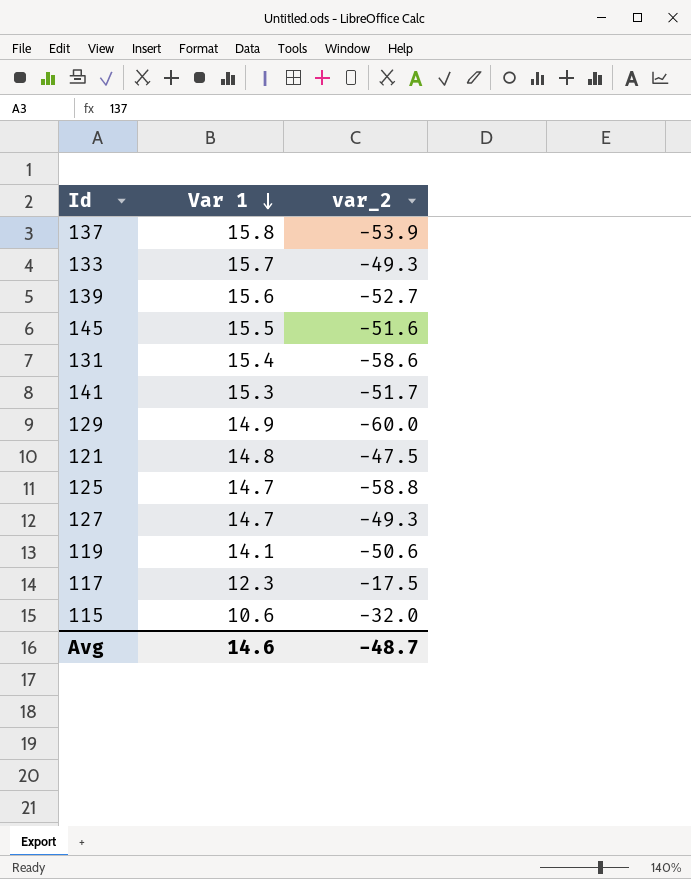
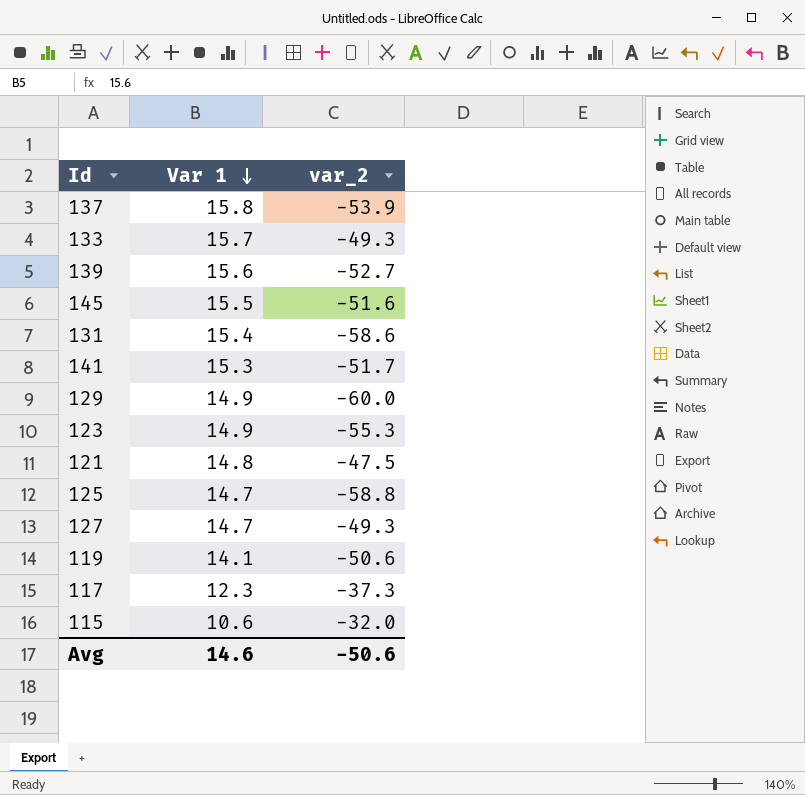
row 123: none -> 14.9 | -55.3
117 | var_2: -17.5 -> -37.3
Avg | var_2: -48.7 -> -50.6

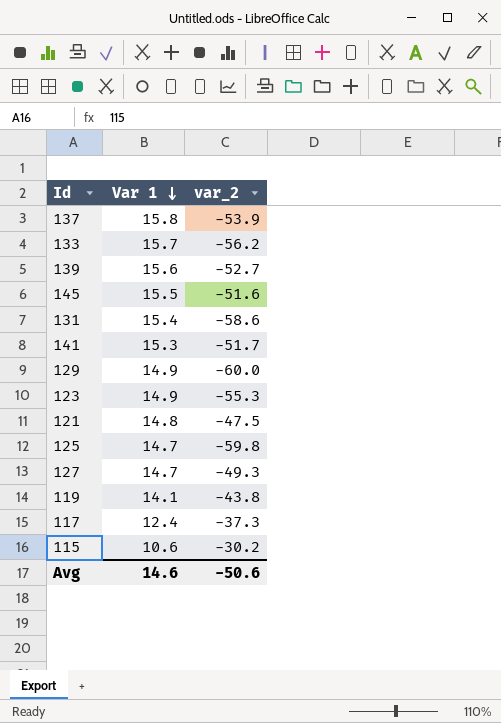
133 | var_2: -49.3 -> -56.2
125 | var_2: -58.8 -> -59.8
119 | var_2: -50.6 -> -43.8
117 | Var 1: 12.3 -> 12.4
115 | var_2: -32.0 -> -30.2

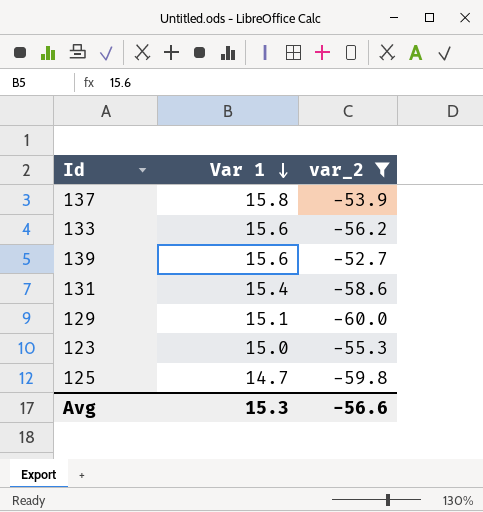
filter: none -> var_2 <= -52.7
133 | Var 1: 15.7 -> 15.6
129 | Var 1: 14.9 -> 15.1
123 | Var 1: 14.9 -> 15.0
Avg | Var 1: 14.6 -> 15.3
Avg | var_2: -50.6 -> -56.6

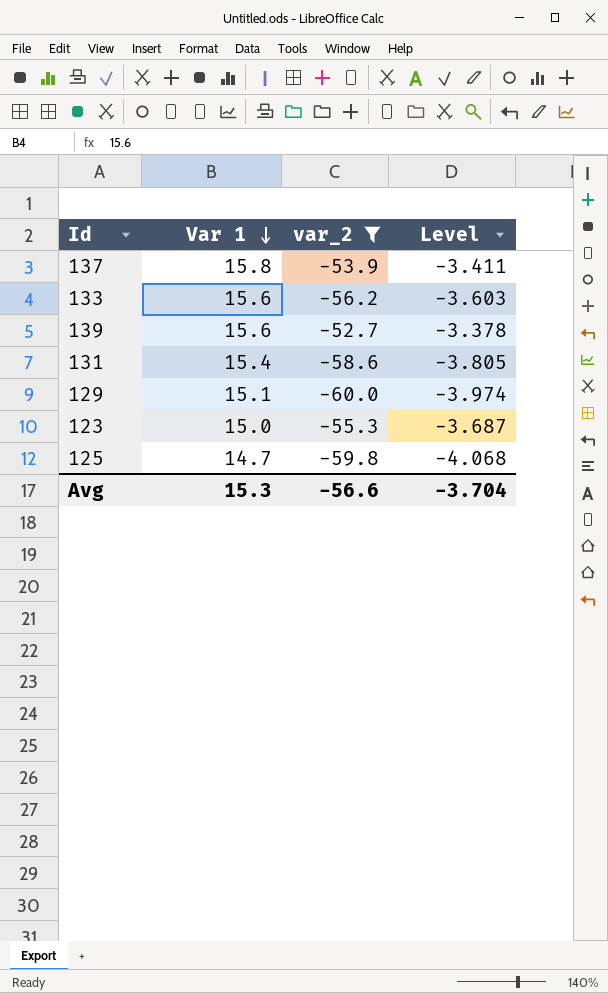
column Level | formula: none -> [var_2] / [Var 1]

